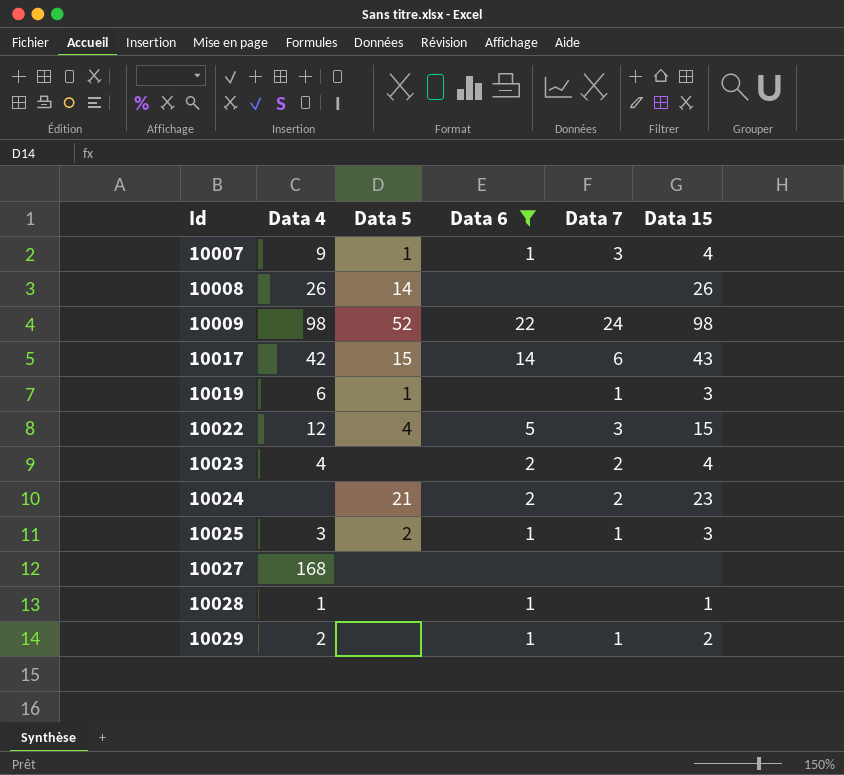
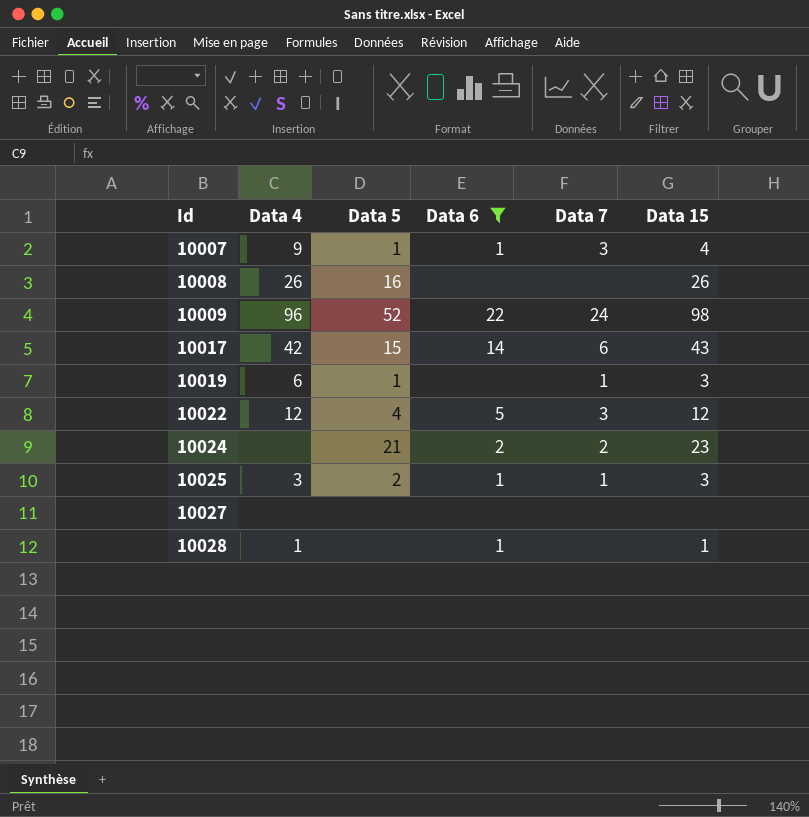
row 10023: 4 | none | 2 | 2 | 4 -> none
row 10029: 2 | none | 1 | 1 | 2 -> none
10008 | Data 5: 14 -> 16
10009 | Data 4: 98 -> 96
10022 | Data 15: 15 -> 12
10027 | Data 4: 168 -> none

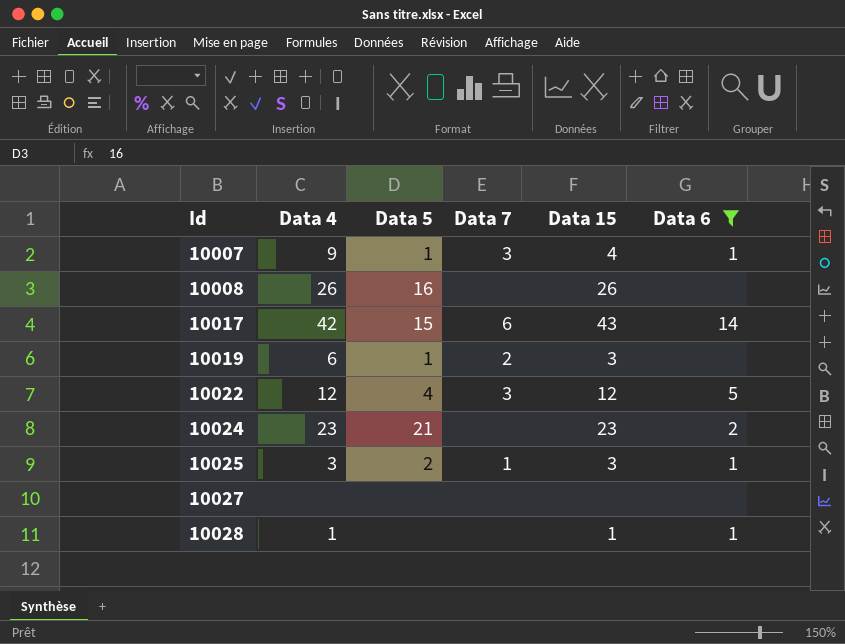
column Data 6 | position: 4 -> 6
row 10009: 96 | 52 | 22 | 24 | 98 -> none
10019 | Data 7: 1 -> 2
10024 | Data 4: none -> 23
10024 | Data 7: 2 -> none

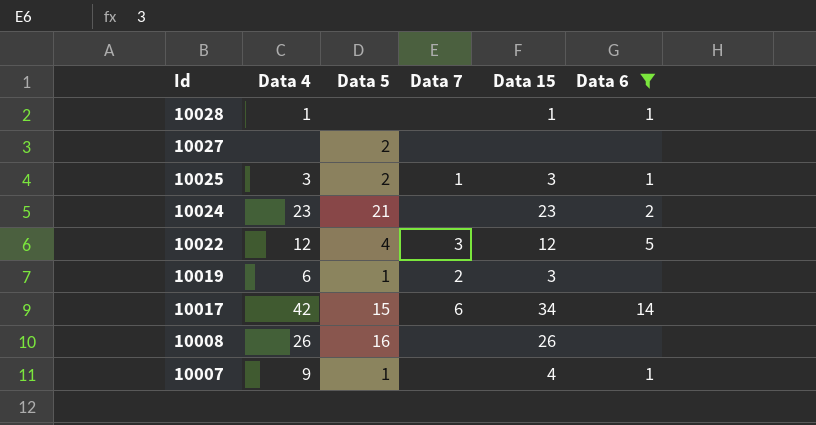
row order: Id ascending -> Id descending
10027 | Data 5: none -> 2
10017 | Data 15: 43 -> 34
10007 | Data 7: 3 -> none

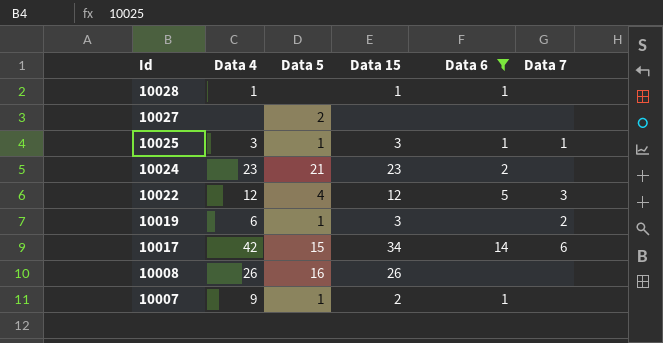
column Data 7 | position: 4 -> 6
10025 | Data 5: 2 -> 1
10007 | Data 15: 4 -> 2

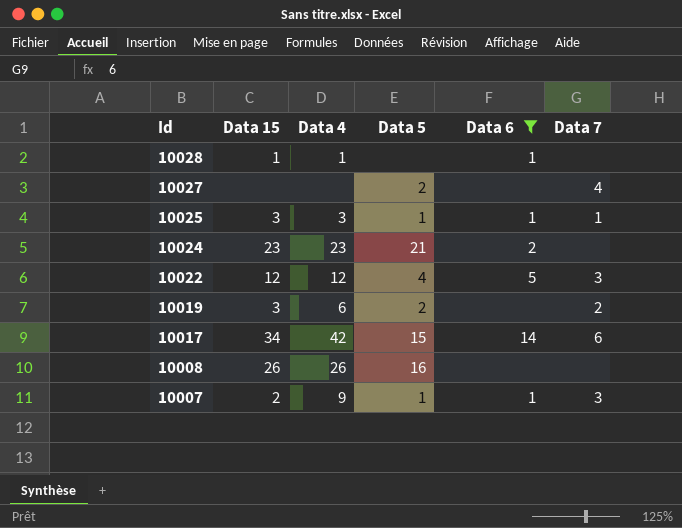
column Data 15 | position: 4 -> 2
10027 | Data 7: none -> 4
10019 | Data 5: 1 -> 2
10007 | Data 7: none -> 3

